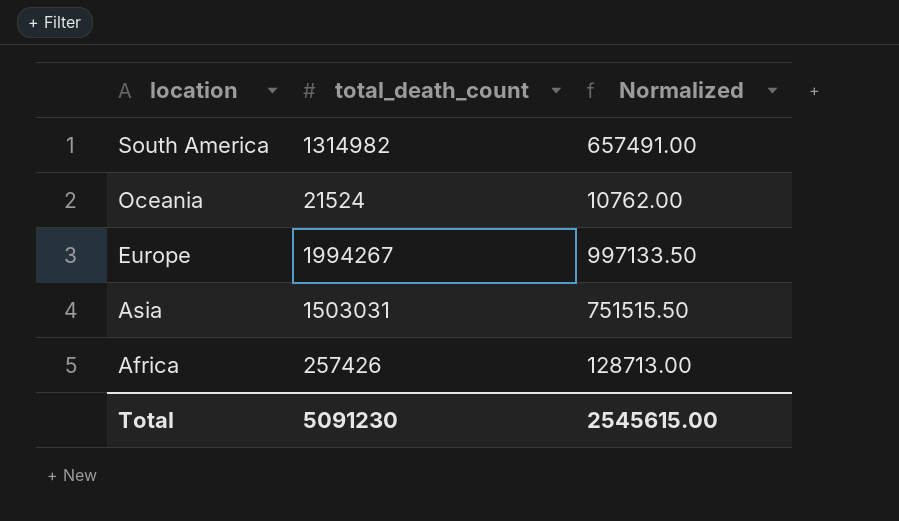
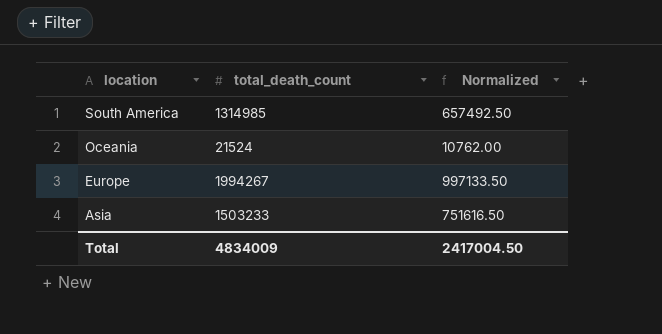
row Africa: 257426 | 128713.00 -> none
South America | total_death_count: 1314982 -> 1314985
South America | Normalized: 657491.00 -> 657492.50
Asia | total_death_count: 1503031 -> 1503233
Asia | Normalized: 751515.50 -> 751616.50
Total | total_death_count: 5091230 -> 4834009
Total | Normalized: 2545615.00 -> 2417004.50

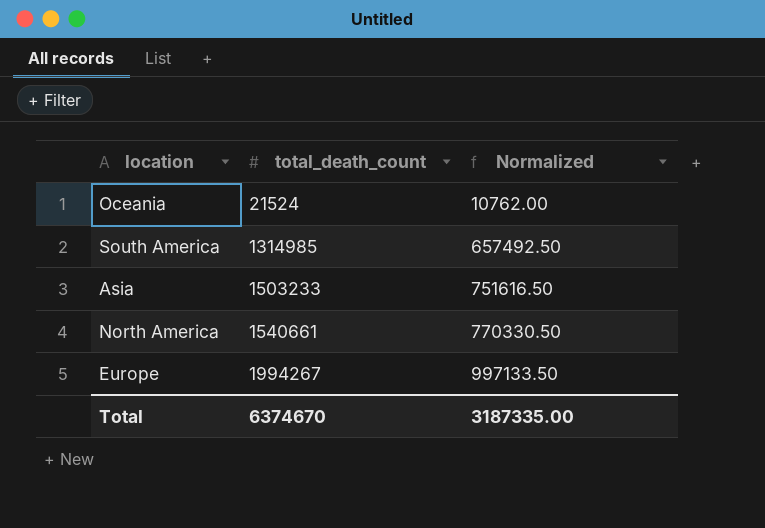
row order: location descending -> total_death_count ascending
row North America: none -> 1540661 | 770330.50
Total | total_death_count: 4834009 -> 6374670
Total | Normalized: 2417004.50 -> 3187335.00

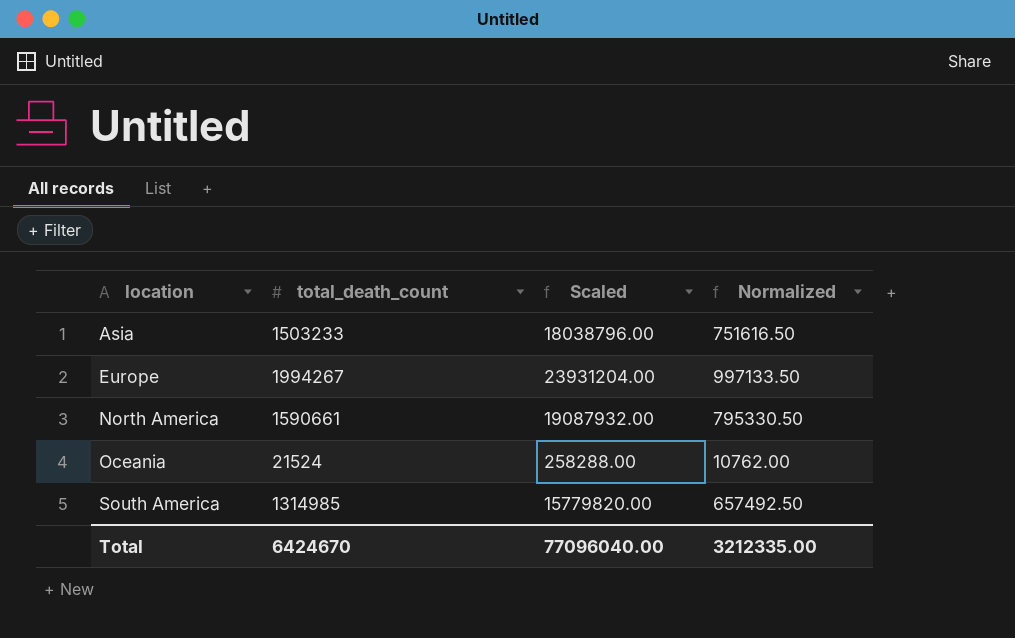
row order: total_death_count ascending -> location ascending
column Scaled | formula: none -> [total_death_count] * 12
North America | total_death_count: 1540661 -> 1590661
North America | Normalized: 770330.50 -> 795330.50
Total | total_death_count: 6374670 -> 6424670
Total | Normalized: 3187335.00 -> 3212335.00

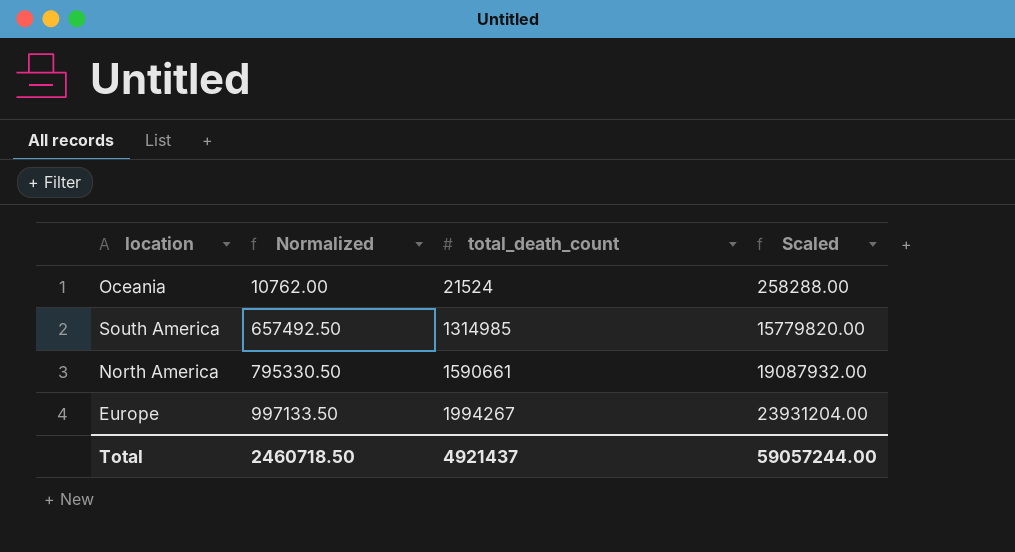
row order: location ascending -> Normalized ascending
column Normalized | position: 4 -> 2
row Asia: 1503233 | 18038796.00 | 751616.50 -> none
Total | Normalized: 3212335.00 -> 2460718.50
Total | total_death_count: 6424670 -> 4921437
Total | Scaled: 77096040.00 -> 59057244.00

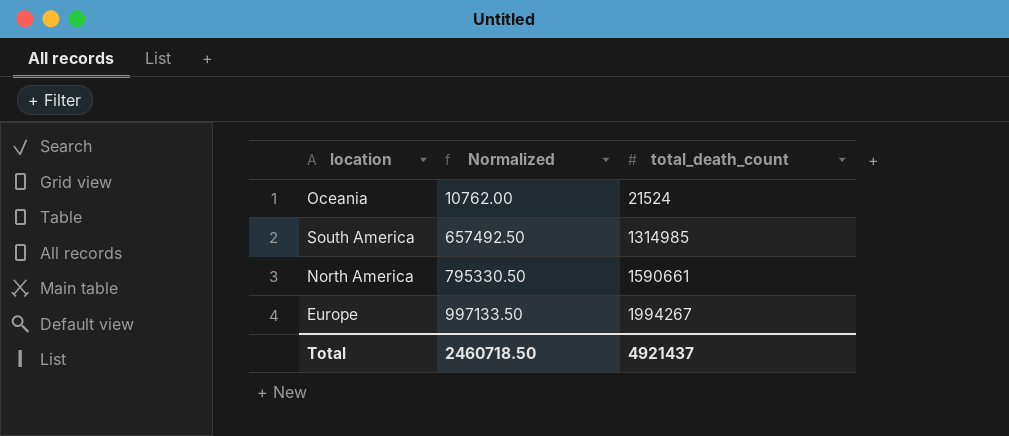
column Scaled | formula: [total_death_count] * 12 -> none

